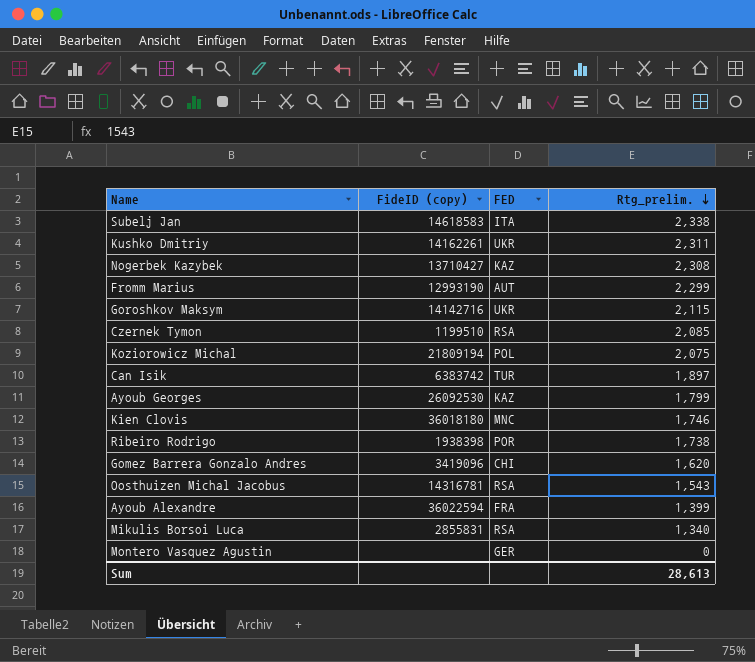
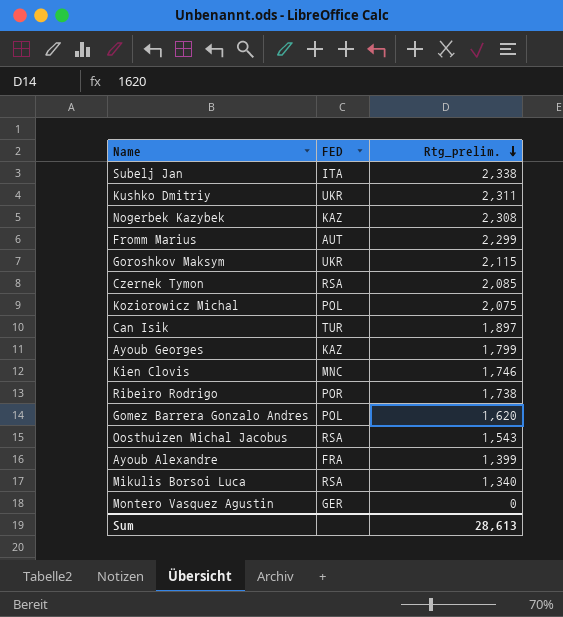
column FideID (copy) | position: 2 -> none
Gomez Barrera Gonzalo Andres | FED: CHI -> POL

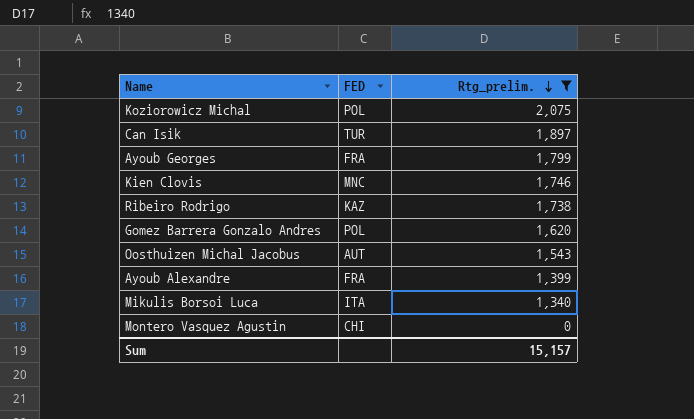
filter: none -> Rtg_prelim. <= 2,075
Ayoub Georges | FED: KAZ -> FRA
Ribeiro Rodrigo | FED: POR -> KAZ
Oosthuizen Michal Jacobus | FED: RSA -> AUT
Mikulis Borsoi Luca | FED: RSA -> ITA
Montero Vasquez Agustin | FED: GER -> CHI
Sum | Rtg_prelim.: 28,613 -> 15,157

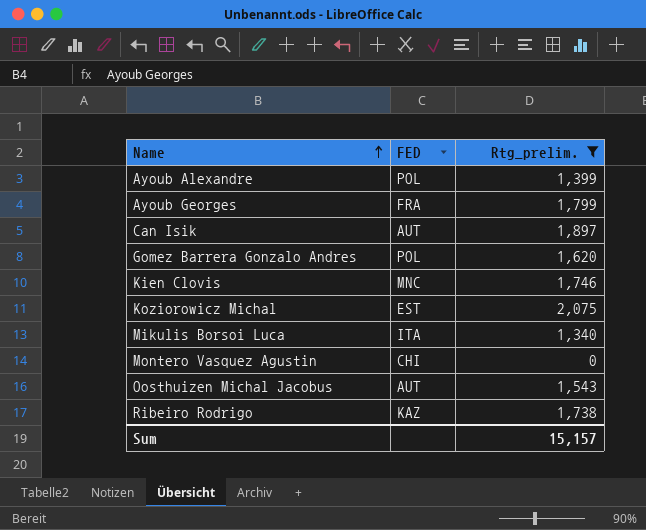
row order: Rtg_prelim. descending -> Name ascending
Ayoub Alexandre | FED: FRA -> POL
Can Isik | FED: TUR -> AUT
Koziorowicz Michal | FED: POL -> EST

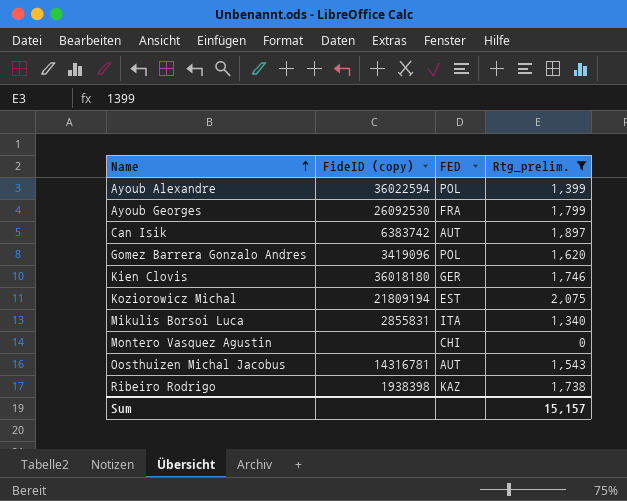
column FideID (copy) | position: none -> 2
Kien Clovis | FED: MNC -> GER

